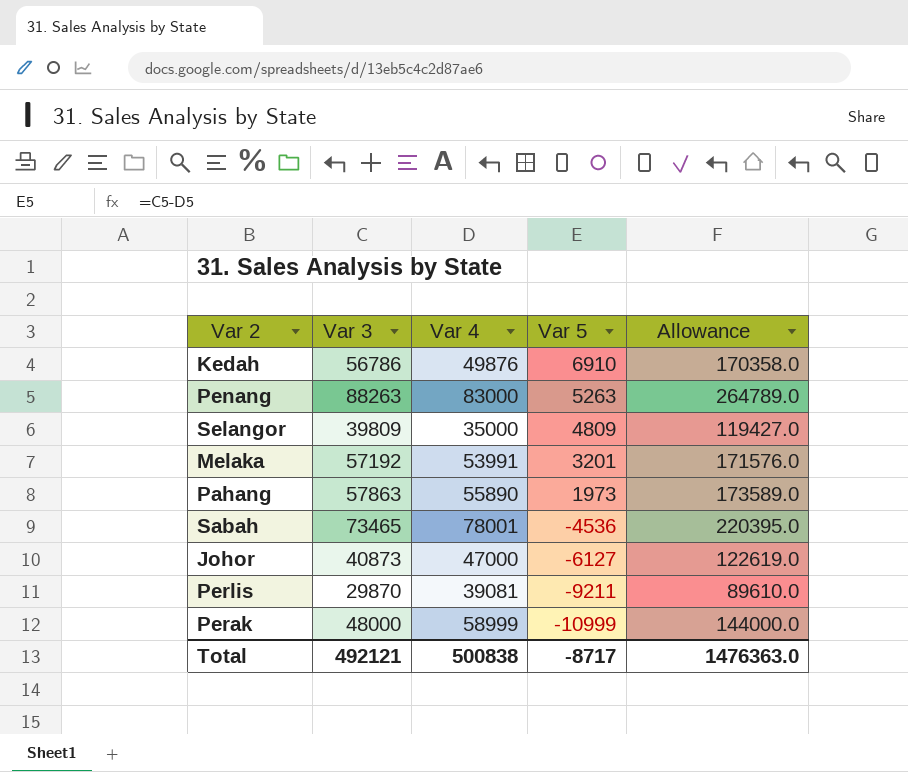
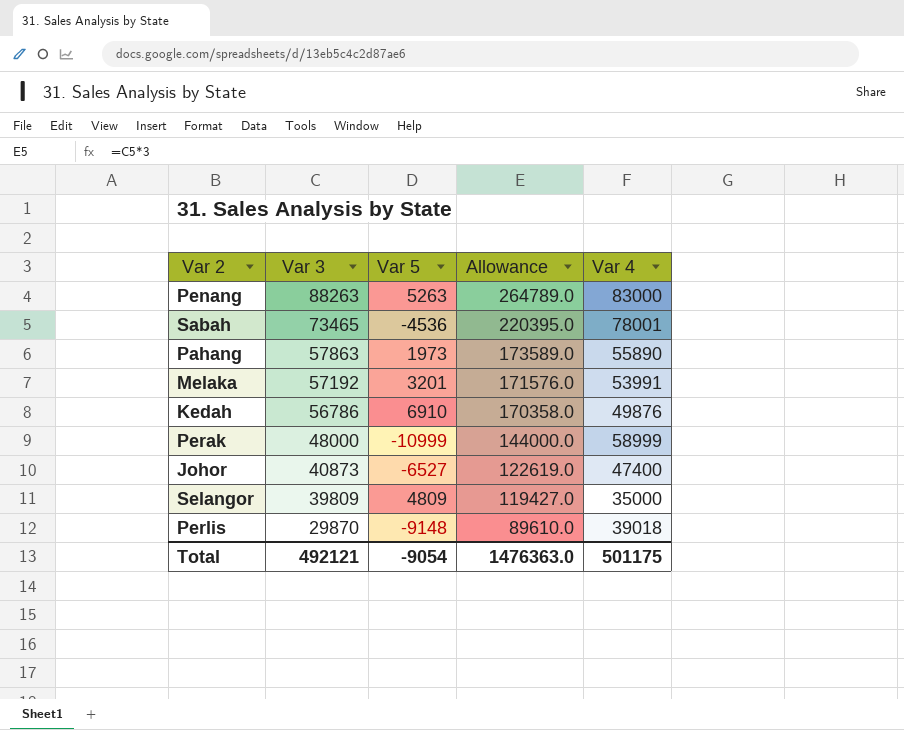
row order: Var 5 descending -> Var 3 descending
column Var 4 | position: 3 -> 5
Johor | Var 5: -6127 -> -6527
Johor | Var 4: 47000 -> 47400
Perlis | Var 5: -9211 -> -9148
Perlis | Var 4: 39081 -> 39018
Total | Var 5: -8717 -> -9054
Total | Var 4: 500838 -> 501175

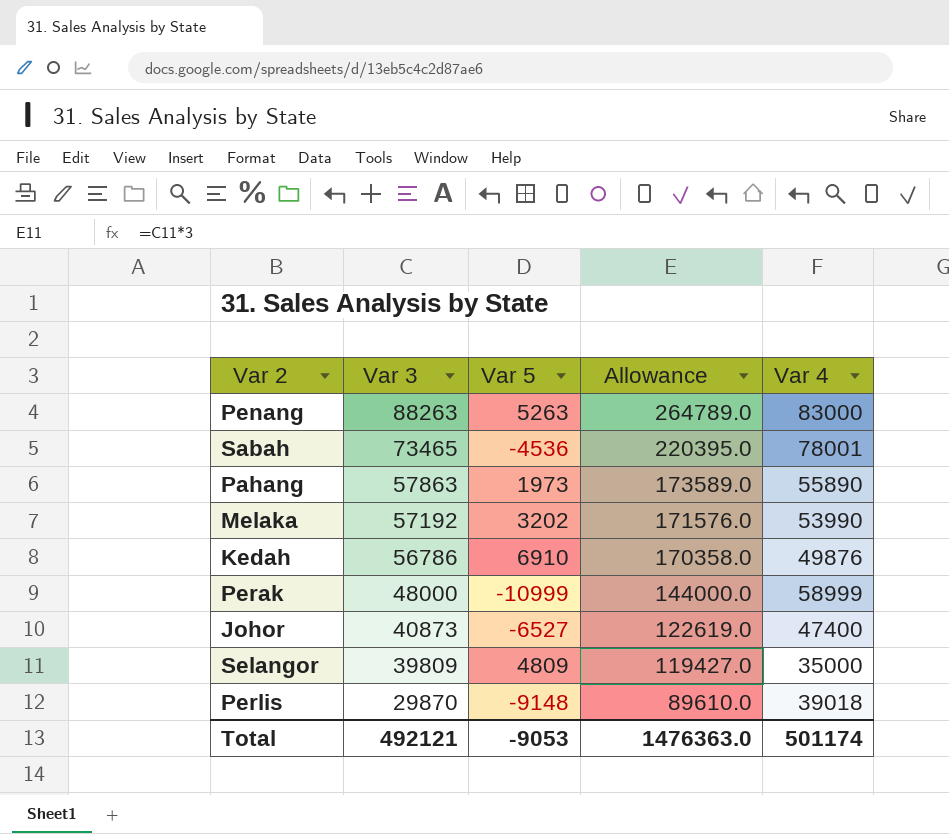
Melaka | Var 5: 3201 -> 3202
Melaka | Var 4: 53991 -> 53990
Total | Var 5: -9054 -> -9053
Total | Var 4: 501175 -> 501174

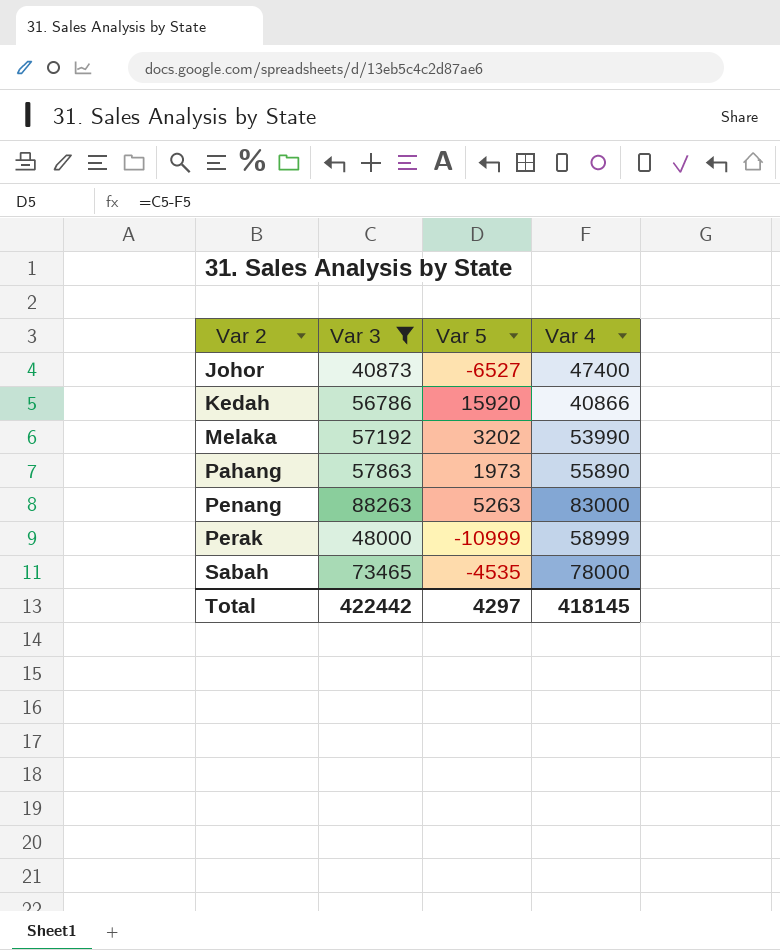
filter: none -> Var 3 >= 40873
row order: Var 3 descending -> Var 2 ascending
column Allowance | formula: [Var 3] * 3 -> none
Kedah | Var 5: 6910 -> 15920
Kedah | Var 4: 49876 -> 40866
Sabah | Var 5: -4536 -> -4535
Sabah | Var 4: 78001 -> 78000
Total | Var 3: 492121 -> 422442
Total | Var 5: -9053 -> 4297
Total | Var 4: 501174 -> 418145

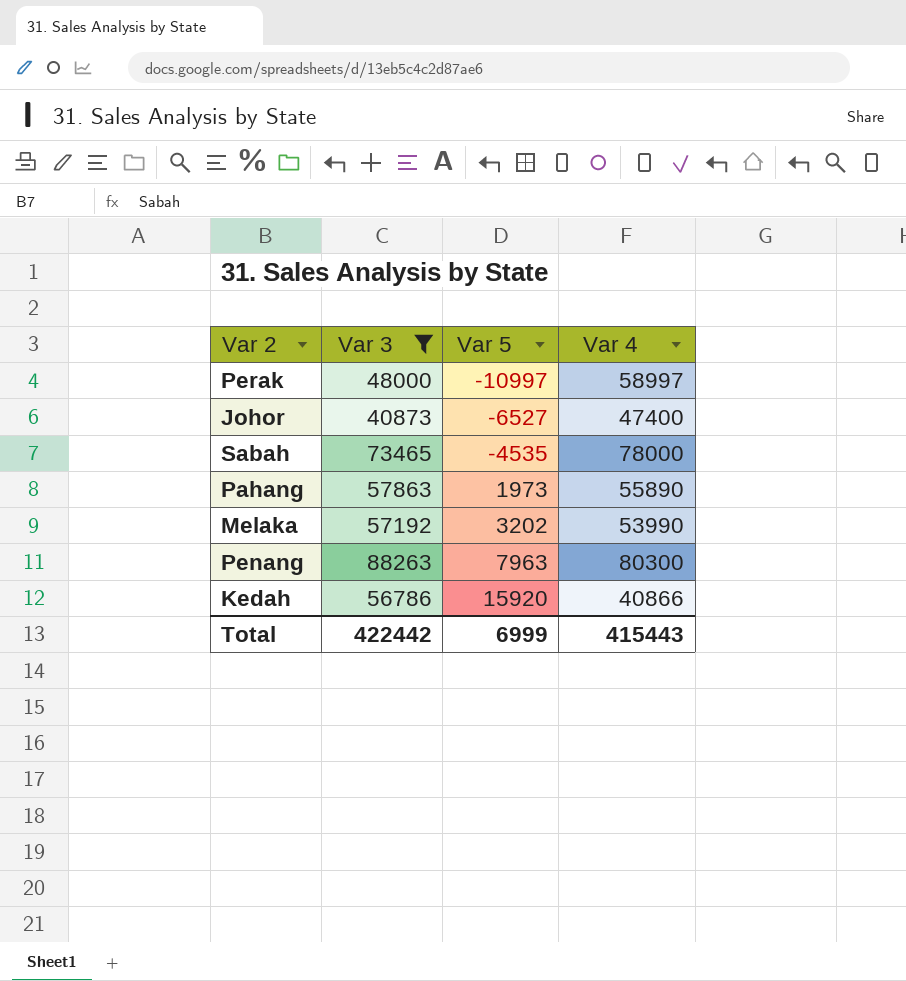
row order: Var 2 ascending -> Var 5 ascending
Perak | Var 5: -10999 -> -10997
Perak | Var 4: 58999 -> 58997
Penang | Var 5: 5263 -> 7963
Penang | Var 4: 83000 -> 80300
Total | Var 5: 4297 -> 6999
Total | Var 4: 418145 -> 415443

